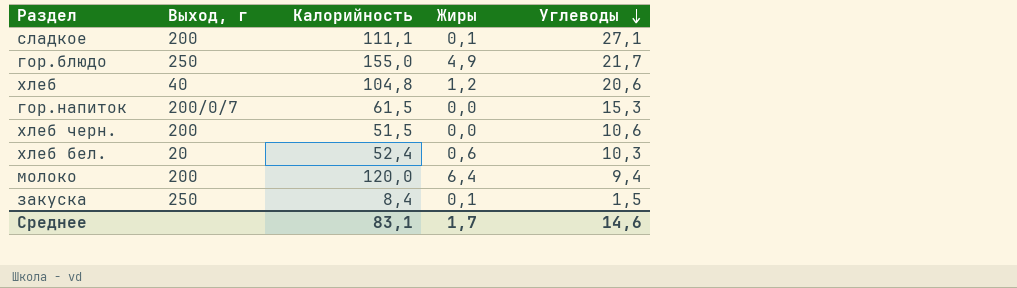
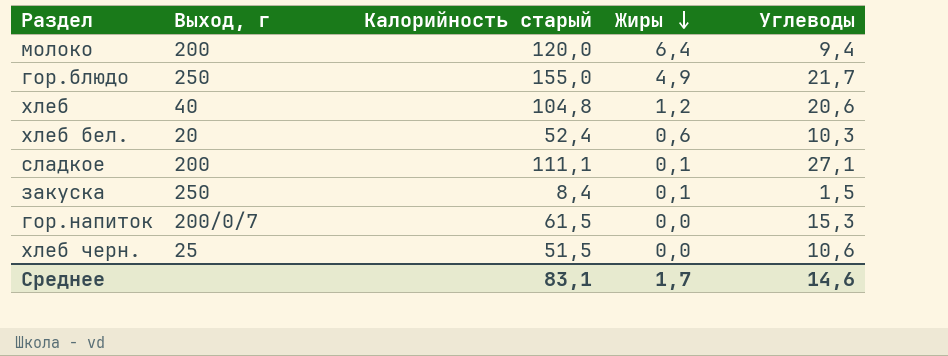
row order: Углеводы descending -> Жиры descending
column name: Калорийность -> Калорийность старый
хлеб черн. | Выход, г: 200 -> 25

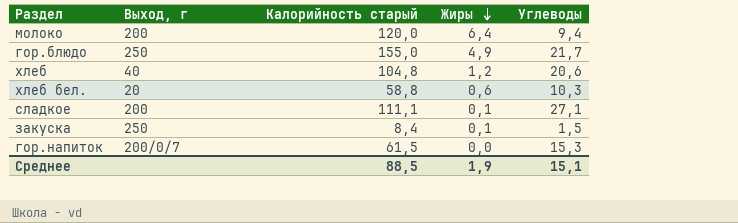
row хлеб черн.: 25 | 51,5 | 0,0 | 10,6 -> none
хлеб бел. | Калорийность старый: 52,4 -> 58,8
Среднее | Калорийность старый: 83,1 -> 88,5
Среднее | Жиры: 1,7 -> 1,9
Среднее | Углеводы: 14,6 -> 15,1

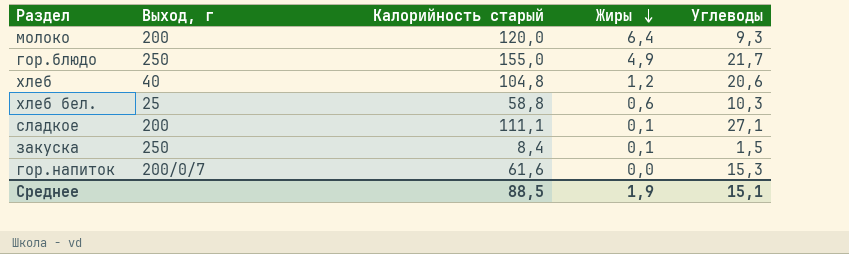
молоко | Углеводы: 9,4 -> 9,3
хлеб бел. | Выход, г: 20 -> 25
гор.напиток | Калорийность старый: 61,5 -> 61,6

